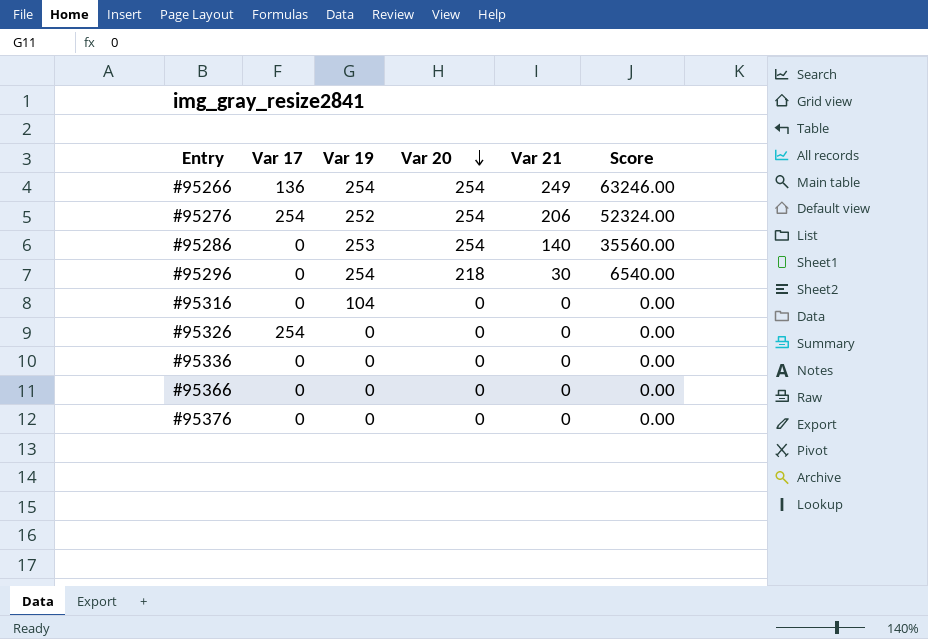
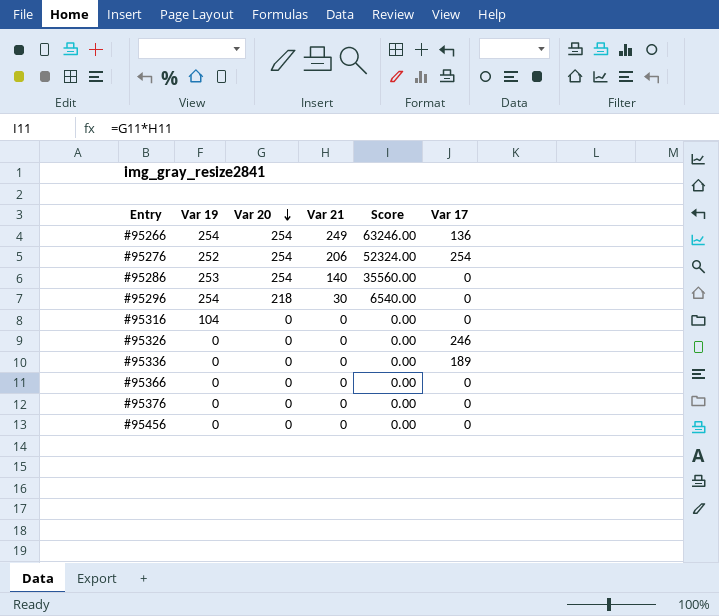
column Var 17 | position: 2 -> 6
#95326 | Var 17: 254 -> 246
#95336 | Var 17: 0 -> 189
row #95456: none -> 0 | 0 | 0 | 0.00 | 0

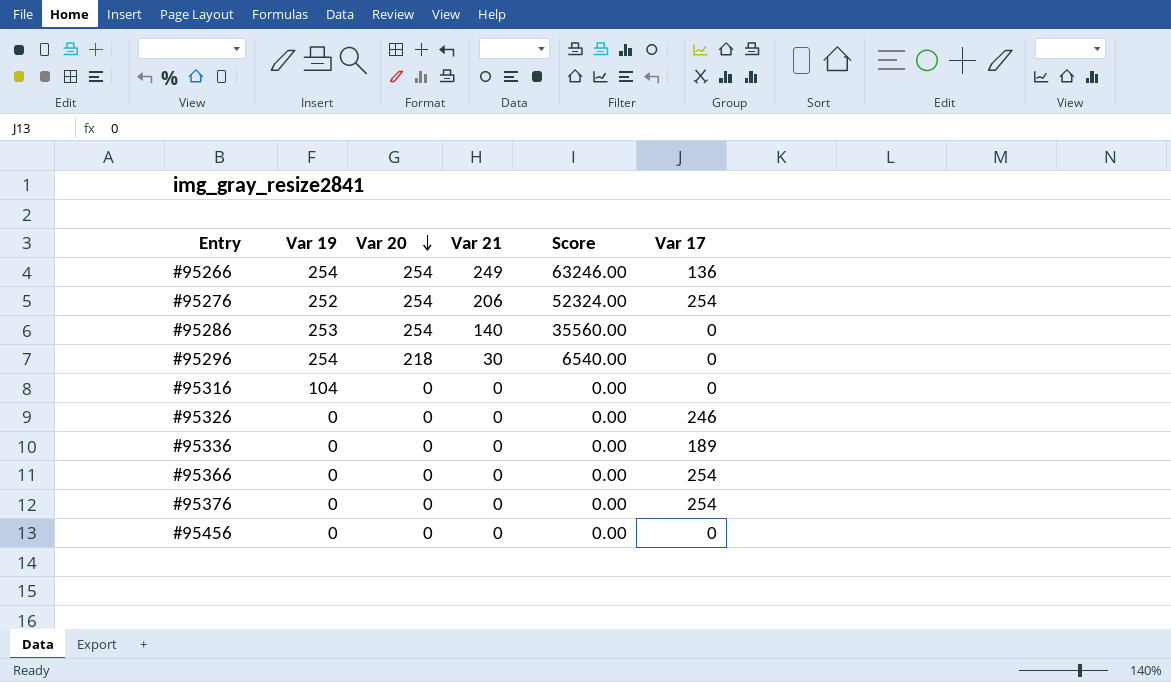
#95366 | Var 17: 0 -> 254
#95376 | Var 17: 0 -> 254

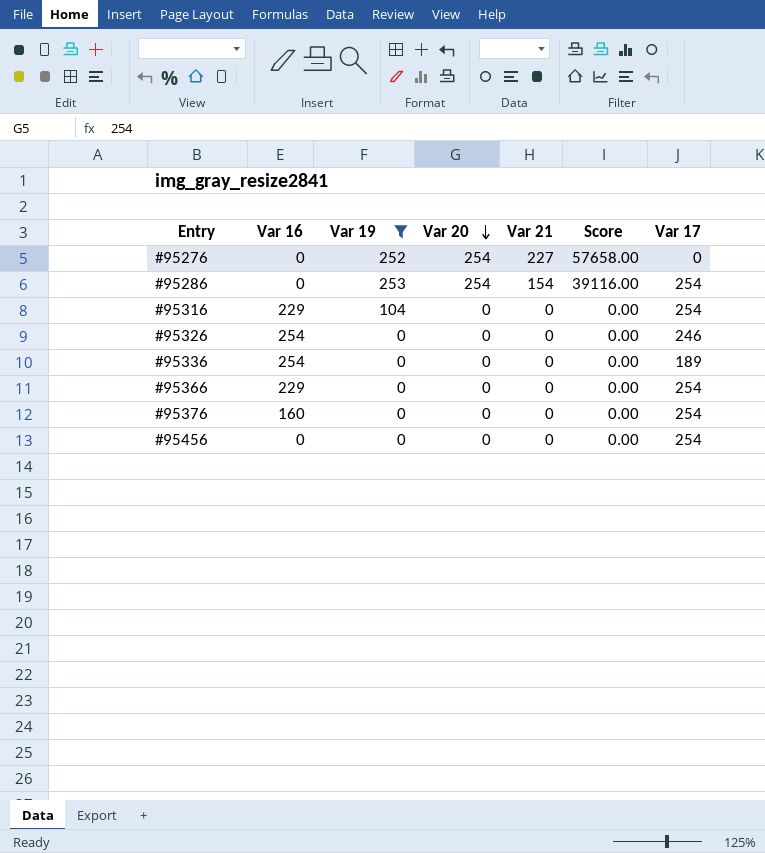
filter: none -> Var 19 != 254
column Var 16 | position: none -> 2
#95276 | Var 21: 206 -> 227
#95276 | Score: 52324.00 -> 57658.00
#95276 | Var 17: 254 -> 0
#95286 | Var 21: 140 -> 154
#95286 | Score: 35560.00 -> 39116.00
#95286 | Var 17: 0 -> 254
#95316 | Var 17: 0 -> 254
#95456 | Var 17: 0 -> 254

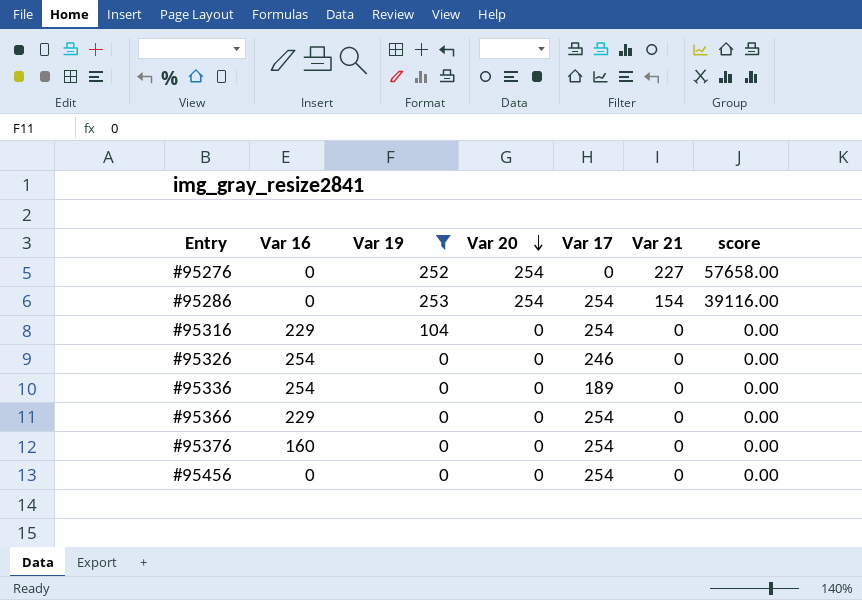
column Var 17 | position: 7 -> 5
column name: Score -> score

